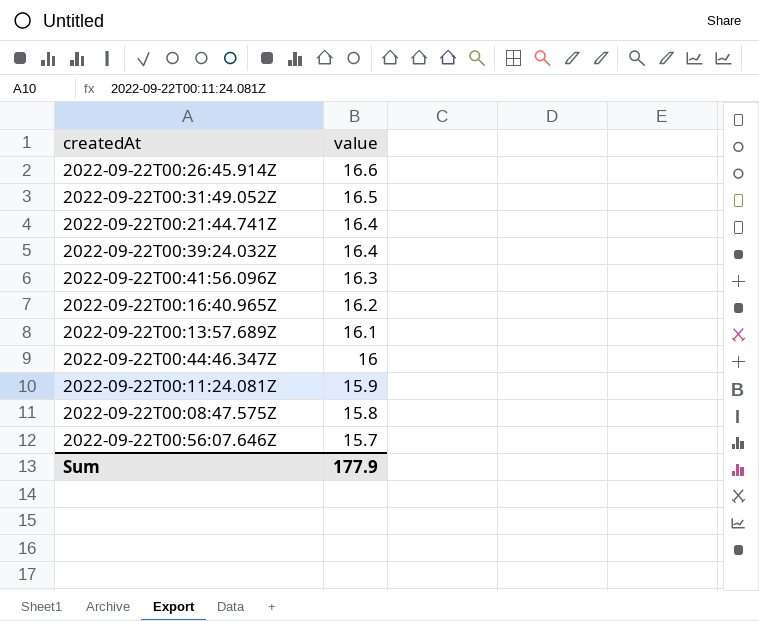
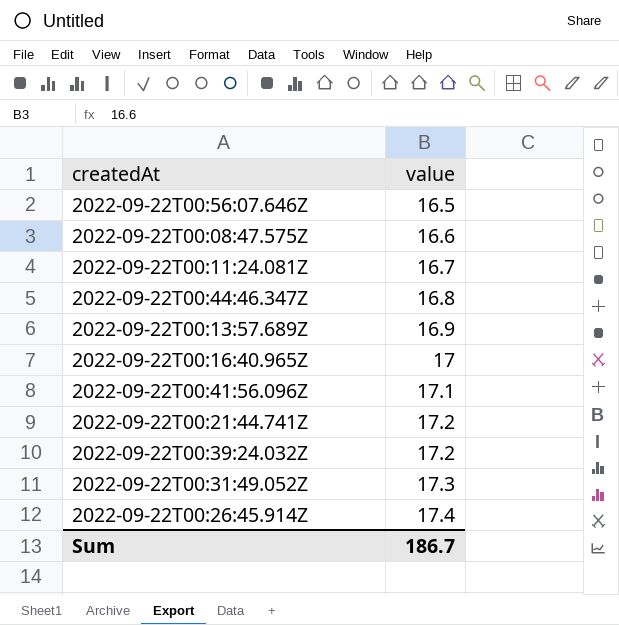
row order: value descending -> value ascending
2022-09-22T00:56:07.646Z | value: 15.7 -> 16.5
2022-09-22T00:08:47.575Z | value: 15.8 -> 16.6
2022-09-22T00:11:24.081Z | value: 15.9 -> 16.7
2022-09-22T00:44:46.347Z | value: 16 -> 16.8
2022-09-22T00:13:57.689Z | value: 16.1 -> 16.9
2022-09-22T00:16:40.965Z | value: 16.2 -> 17
2022-09-22T00:41:56.096Z | value: 16.3 -> 17.1
2022-09-22T00:21:44.741Z | value: 16.4 -> 17.2
2022-09-22T00:39:24.032Z | value: 16.4 -> 17.2
2022-09-22T00:31:49.052Z | value: 16.5 -> 17.3
2022-09-22T00:26:45.914Z | value: 16.6 -> 17.4
Sum | value: 177.9 -> 186.7

